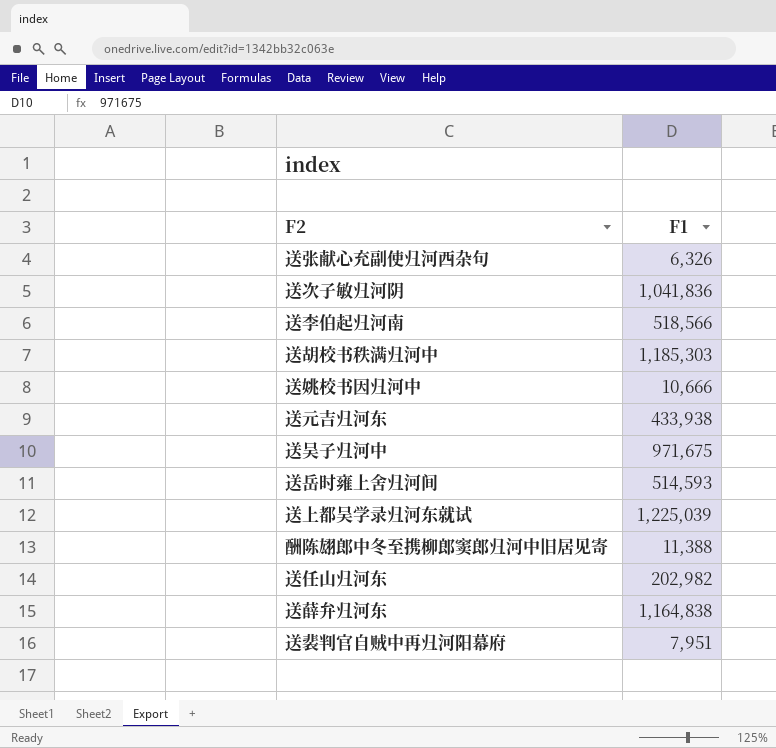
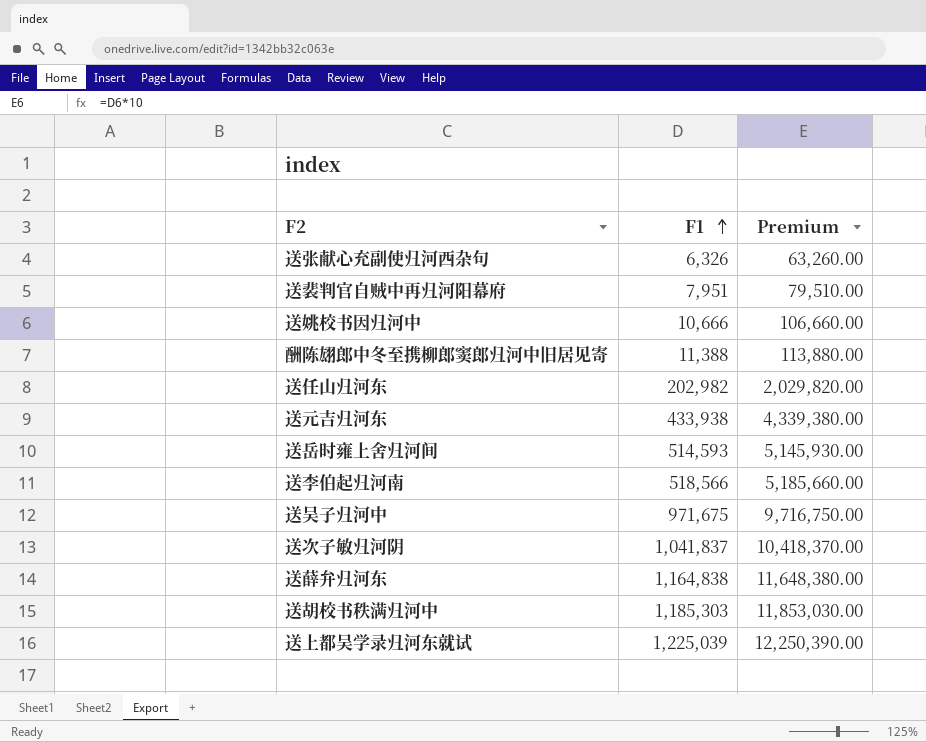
row order: none -> F1 ascending
column Premium | formula: none -> [F1] * 10
送次子敏归河阴 | F1: 1,041,836 -> 1,041,837

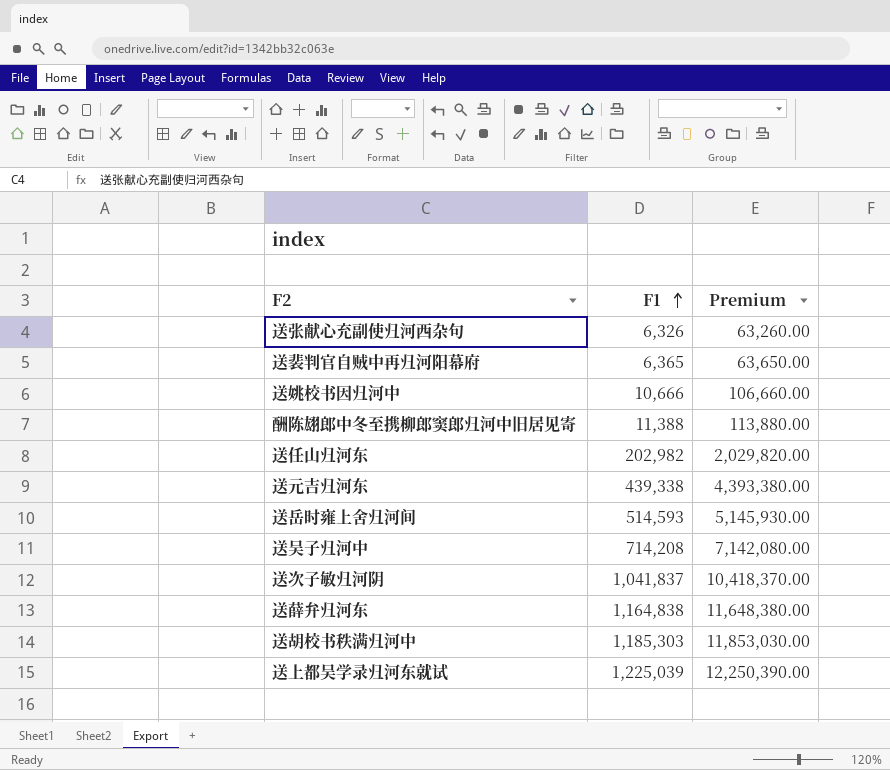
row 送李伯起归河南: 518,566 | 5,185,660.00 -> none
送裴判官自贼中再归河阳幕府 | F1: 7,951 -> 6,365
送裴判官自贼中再归河阳幕府 | Premium: 79,510.00 -> 63,650.00
送元吉归河东 | F1: 433,938 -> 439,338
送元吉归河东 | Premium: 4,339,380.00 -> 4,393,380.00
送吴子归河中 | F1: 971,675 -> 714,208
送吴子归河中 | Premium: 9,716,750.00 -> 7,142,080.00

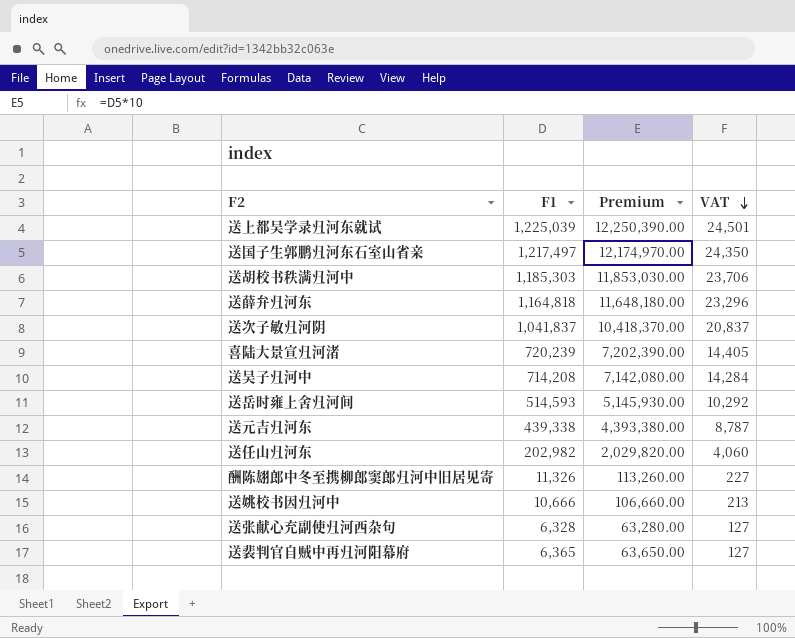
row order: F1 ascending -> VAT descending
column VAT | formula: none -> [F1] * 0.02
row 送国子生郭鹏归河东石室山省亲: none -> 1,217,497 | 12,174,970.00 | 24,350
送薛弁归河东 | F1: 1,164,838 -> 1,164,818
送薛弁归河东 | Premium: 11,648,380.00 -> 11,648,180.00
row 喜陆大景宣归河渚: none -> 720,239 | 7,202,390.00 | 14,405
酬陈翃郎中冬至携柳郎窦郎归河中旧居见寄 | F1: 11,388 -> 11,326
酬陈翃郎中冬至携柳郎窦郎归河中旧居见寄 | Premium: 113,880.00 -> 113,260.00
送张献心充副使归河西杂句 | F1: 6,326 -> 6,328
送张献心充副使归河西杂句 | Premium: 63,260.00 -> 63,280.00

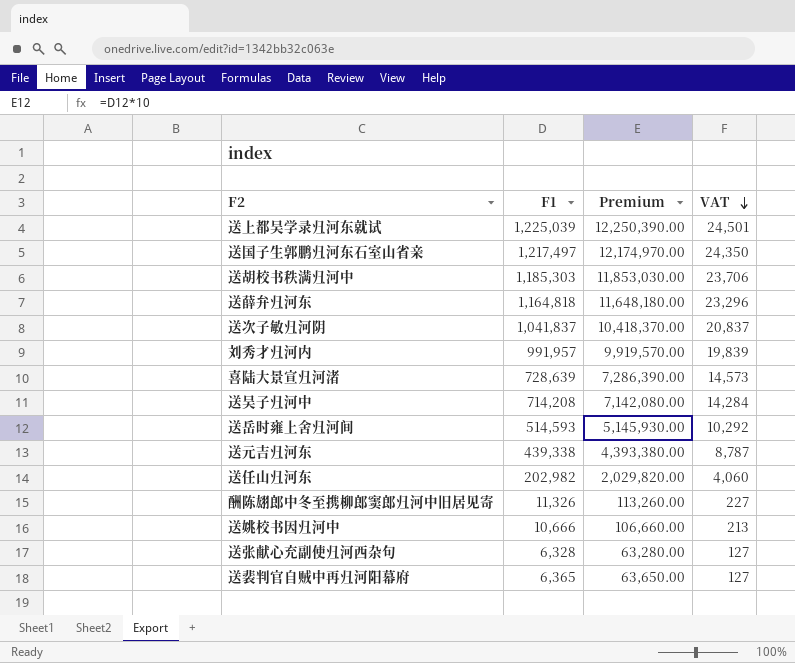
row 刘秀才归河内: none -> 991,957 | 9,919,570.00 | 19,839
喜陆大景宣归河渚 | F1: 720,239 -> 728,639
喜陆大景宣归河渚 | Premium: 7,202,390.00 -> 7,286,390.00
喜陆大景宣归河渚 | VAT: 14,405 -> 14,573

